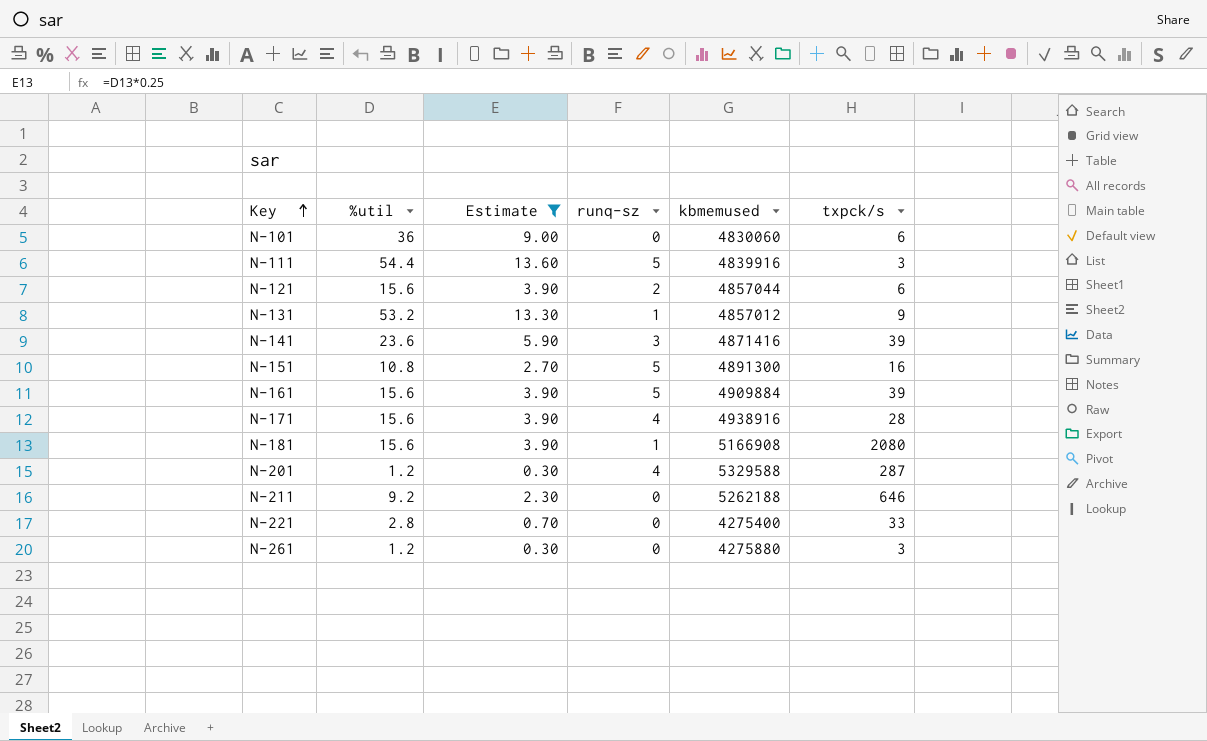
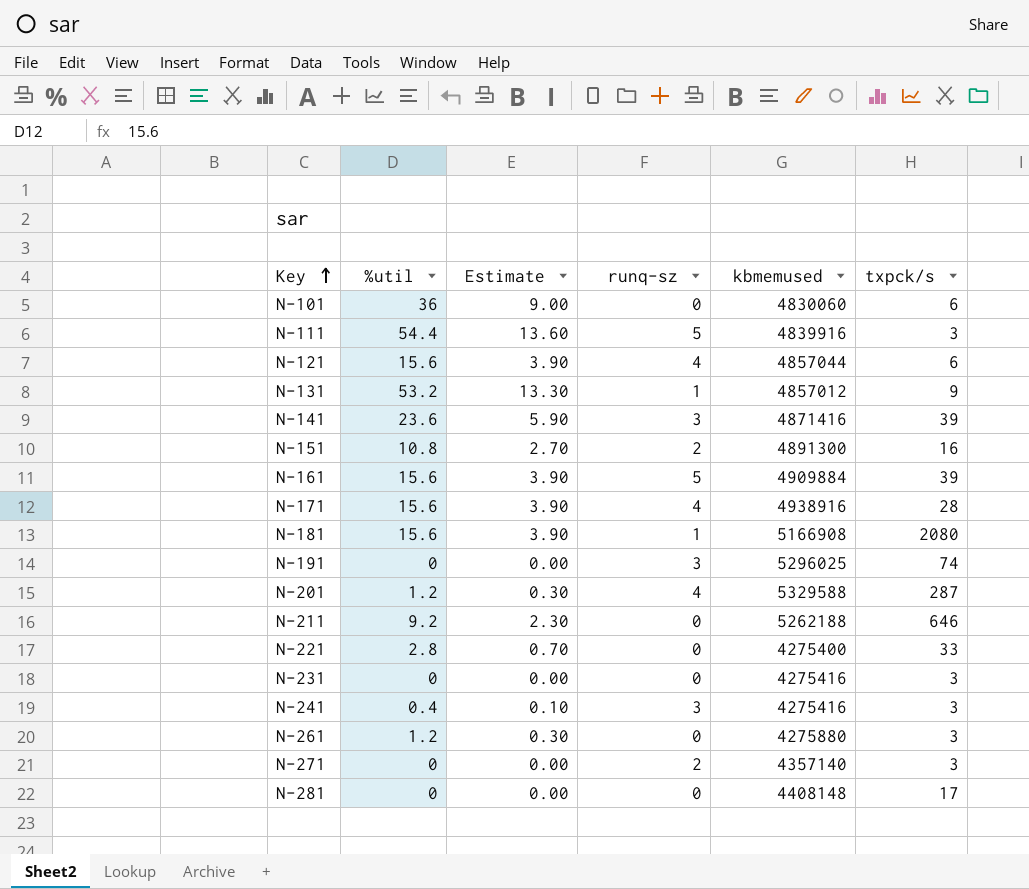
filter: Estimate >= 0.30 -> none
N-121 | runq-sz: 2 -> 4
N-151 | runq-sz: 5 -> 2

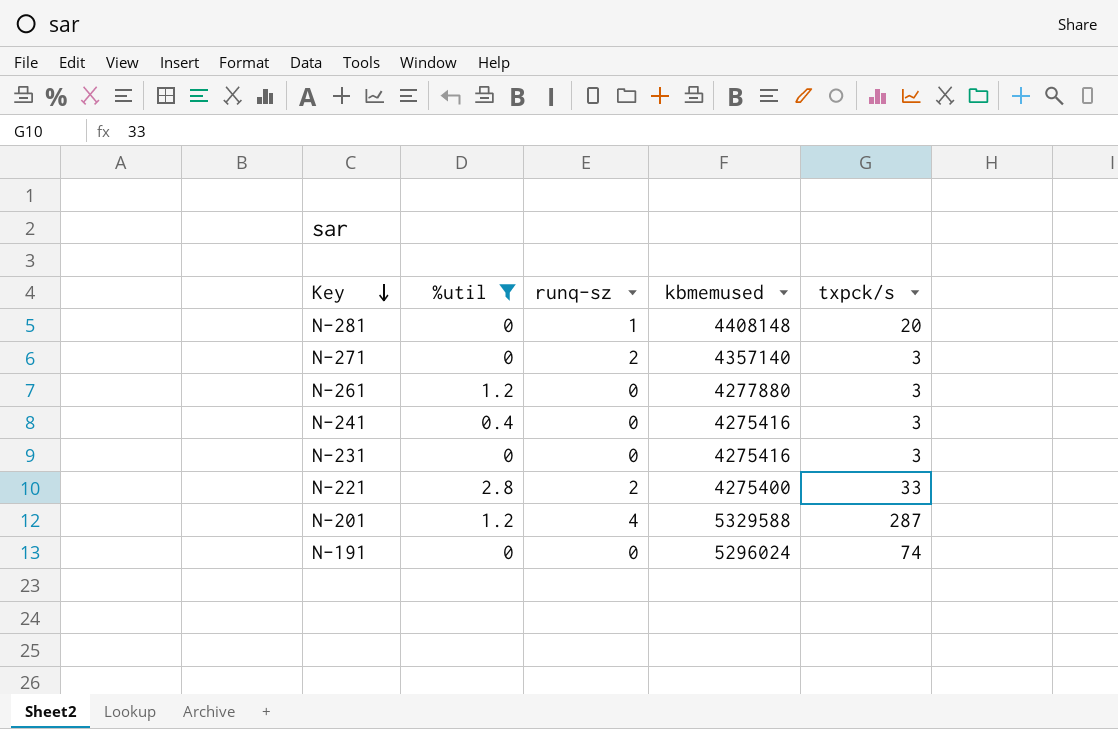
filter: none -> %util <= 2.8
row order: Key ascending -> Key descending
column Estimate | formula: [%util] * 0.25 -> none
N-281 | runq-sz: 0 -> 1
N-281 | txpck/s: 17 -> 20
N-261 | kbmemused: 4275880 -> 4277880
N-241 | runq-sz: 3 -> 0
N-221 | runq-sz: 0 -> 2
N-191 | runq-sz: 3 -> 0
N-191 | kbmemused: 5296025 -> 5296024

